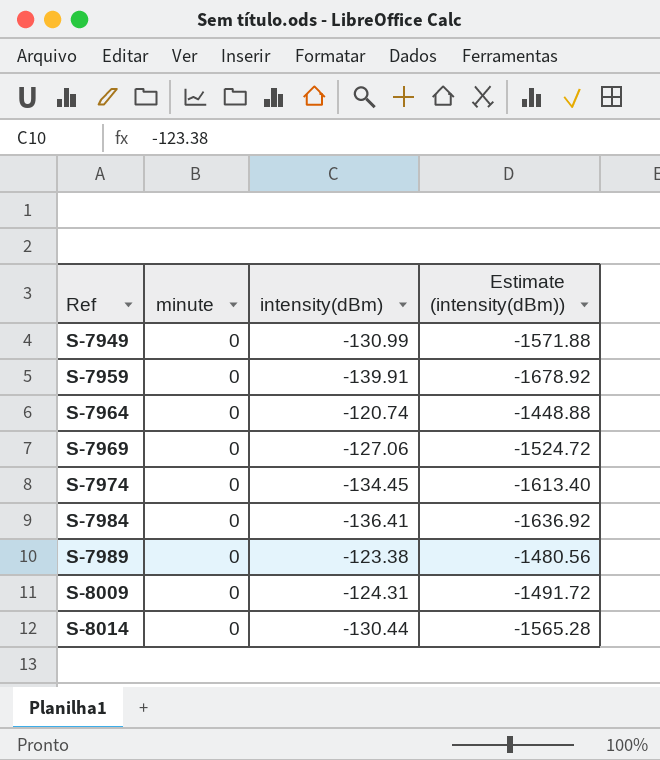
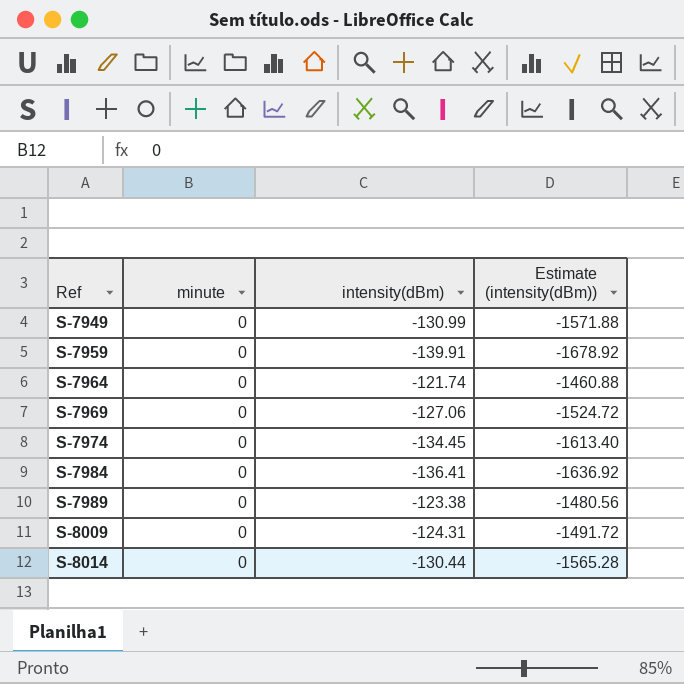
S-7964 | intensity(dBm): -120.74 -> -121.74
S-7964 | Estimate (intensity(dBm)): -1448.88 -> -1460.88

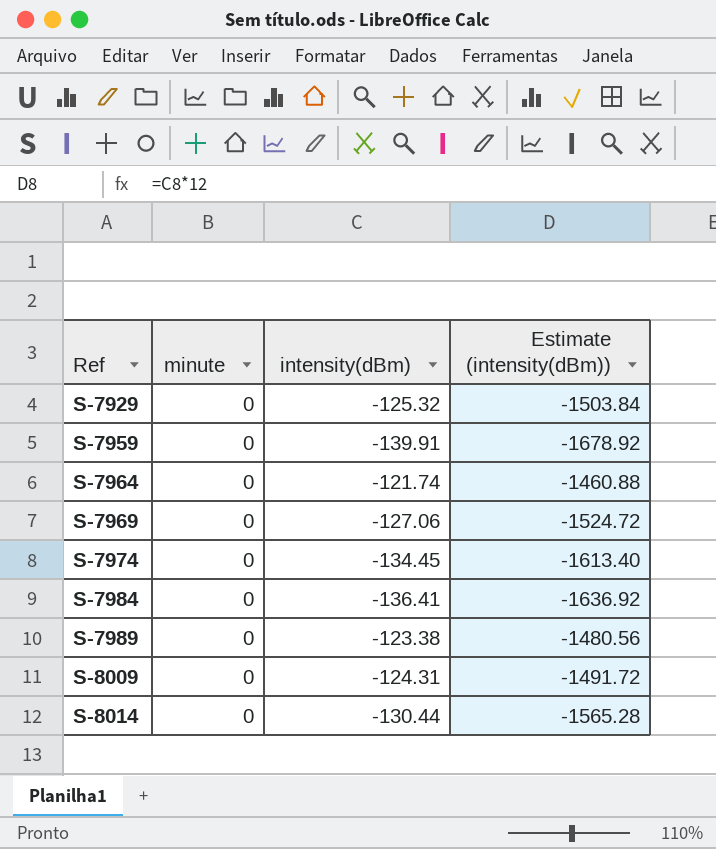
row S-7949: 0 | -130.99 | -1571.88 -> none
row S-7929: none -> 0 | -125.32 | -1503.84

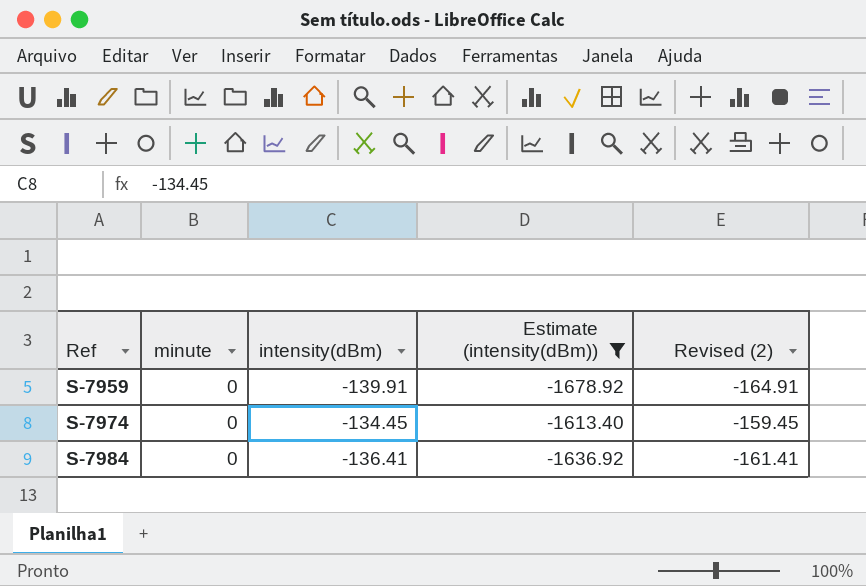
filter: none -> Estimate (intensity(dBm)) <= -1613.40
column Revised (2) | formula: none -> [intensity(dBm)] - 25

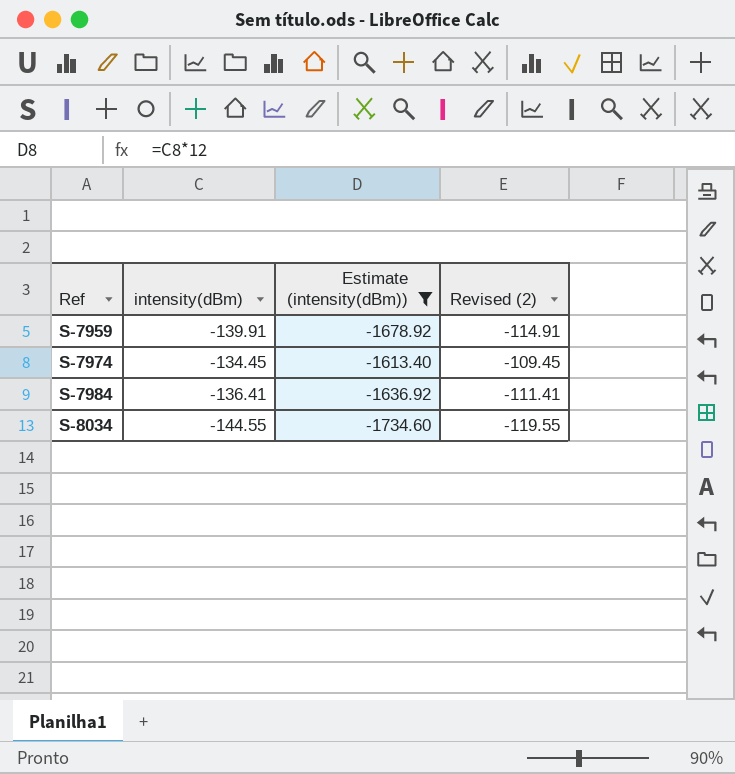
column minute | position: 2 -> none
column Revised (2) | formula: [intensity(dBm)] - 25 -> [intensity(dBm)] + 25
row S-8034: none -> -144.55 | -1734.60 | -119.55

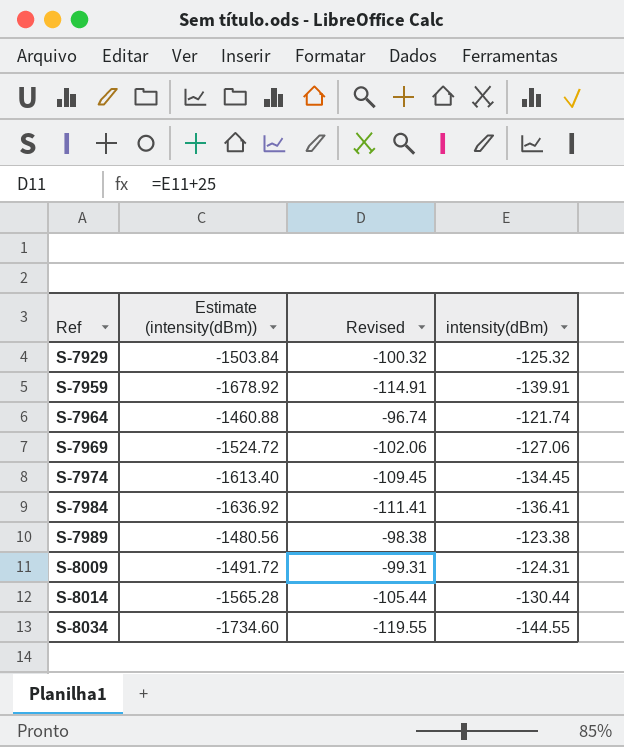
filter: Estimate (intensity(dBm)) <= -1613.40 -> none
column name: Revised (2) -> Revised
column intensity(dBm) | position: 2 -> 4

